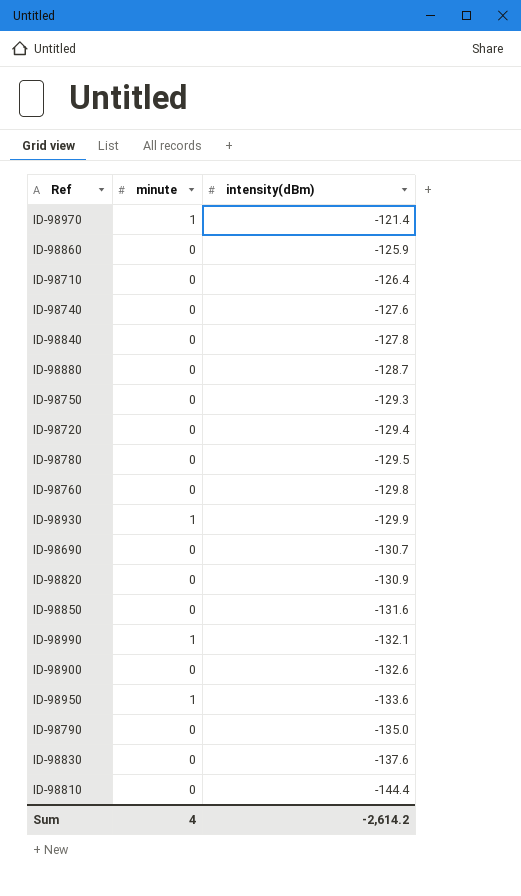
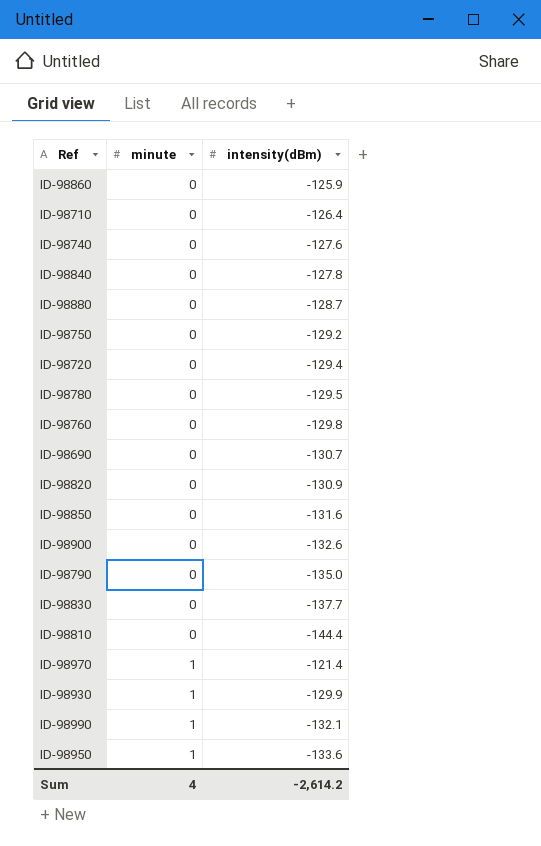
row order: intensity(dBm) descending -> minute ascending
ID-98750 | intensity(dBm): -129.3 -> -129.2
ID-98830 | intensity(dBm): -137.6 -> -137.7

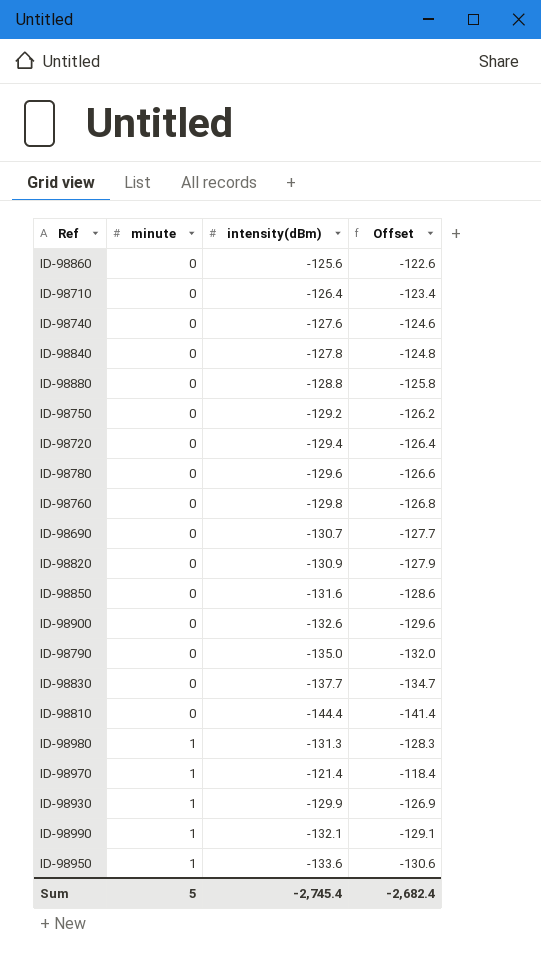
column Offset | formula: none -> [intensity(dBm)] + 3
ID-98860 | intensity(dBm): -125.9 -> -125.6
ID-98880 | intensity(dBm): -128.7 -> -128.8
ID-98780 | intensity(dBm): -129.5 -> -129.6
row ID-98980: none -> 1 | -131.3 | -128.3
Sum | minute: 4 -> 5
Sum | intensity(dBm): -2,614.2 -> -2,745.4

